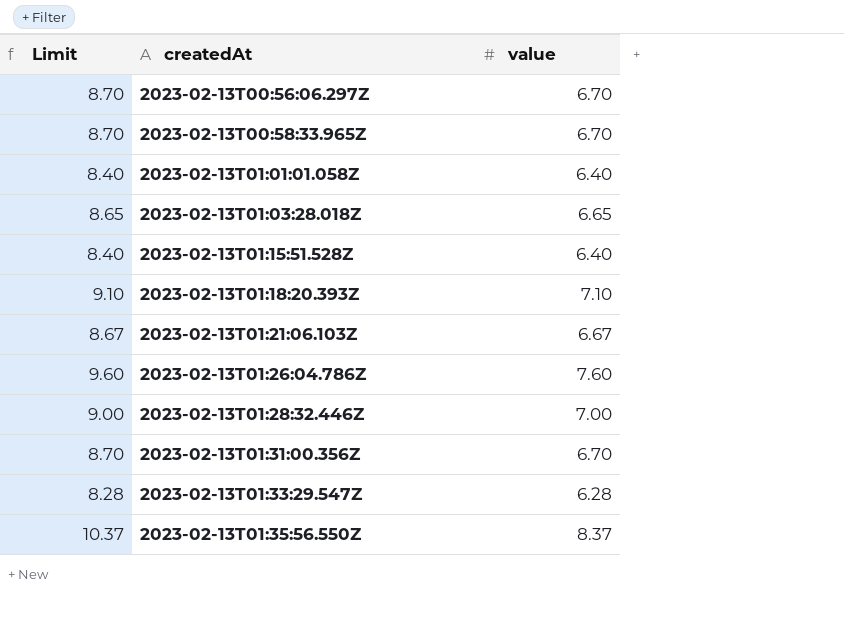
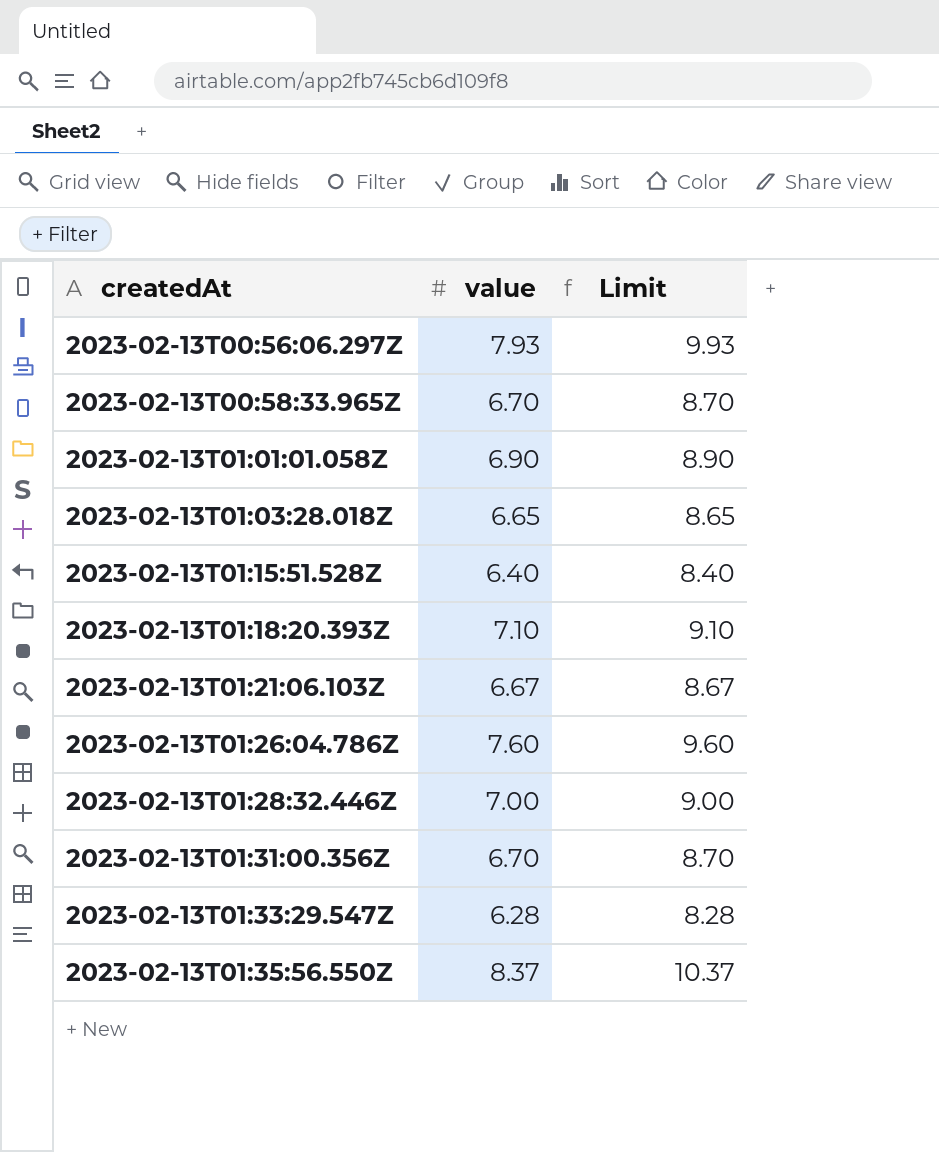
column Limit | position: 1 -> 3
2023-02-13T00:56:06.297Z | value: 6.70 -> 7.93
2023-02-13T00:56:06.297Z | Limit: 8.70 -> 9.93
2023-02-13T01:01:01.058Z | value: 6.40 -> 6.90
2023-02-13T01:01:01.058Z | Limit: 8.40 -> 8.90

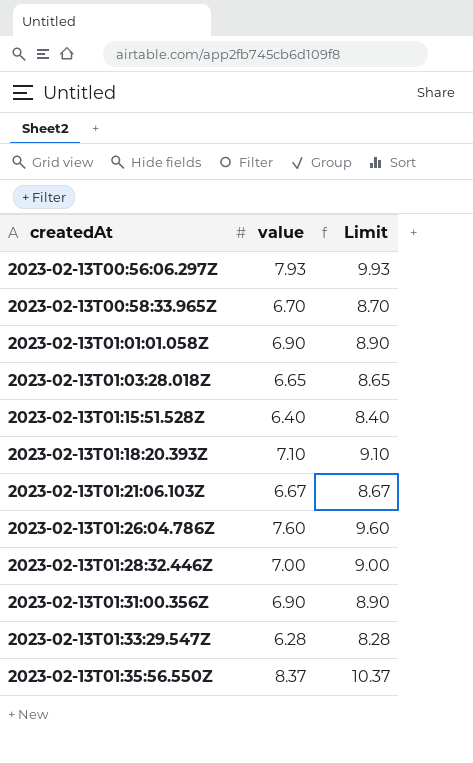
2023-02-13T01:31:00.356Z | value: 6.70 -> 6.90
2023-02-13T01:31:00.356Z | Limit: 8.70 -> 8.90

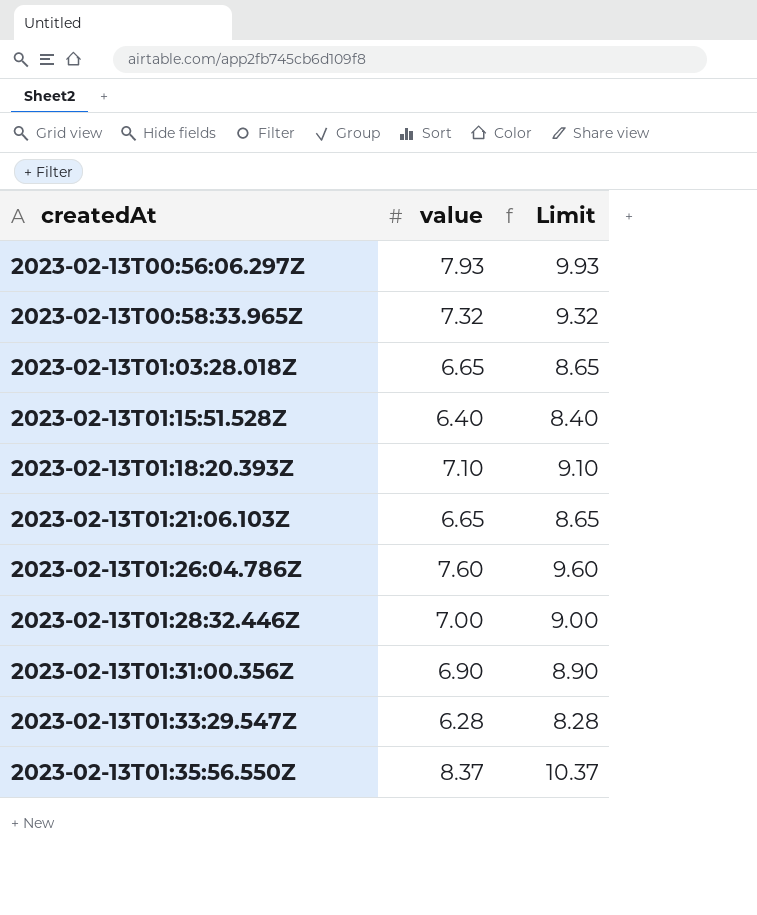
row 2023-02-13T01:01:01.058Z: 6.90 | 8.90 -> none
2023-02-13T00:58:33.965Z | value: 6.70 -> 7.32
2023-02-13T00:58:33.965Z | Limit: 8.70 -> 9.32
2023-02-13T01:21:06.103Z | value: 6.67 -> 6.65
2023-02-13T01:21:06.103Z | Limit: 8.67 -> 8.65

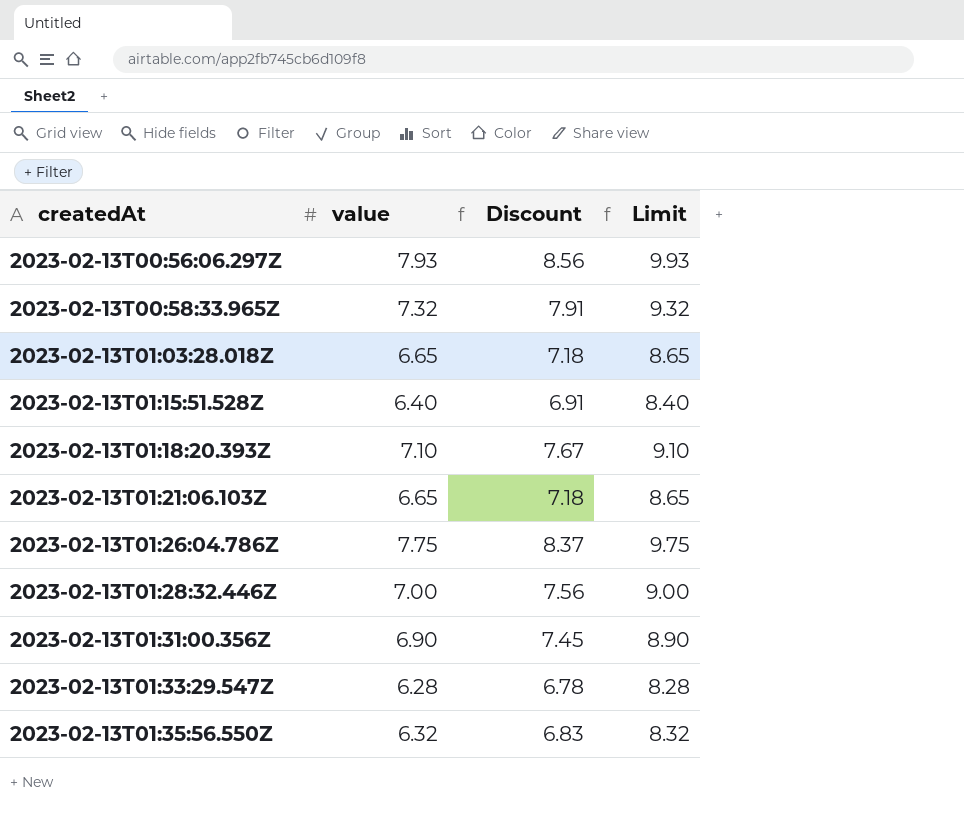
column Discount | formula: none -> [value] * 1.08
2023-02-13T01:26:04.786Z | value: 7.60 -> 7.75
2023-02-13T01:26:04.786Z | Limit: 9.60 -> 9.75
2023-02-13T01:35:56.550Z | value: 8.37 -> 6.32
2023-02-13T01:35:56.550Z | Limit: 10.37 -> 8.32

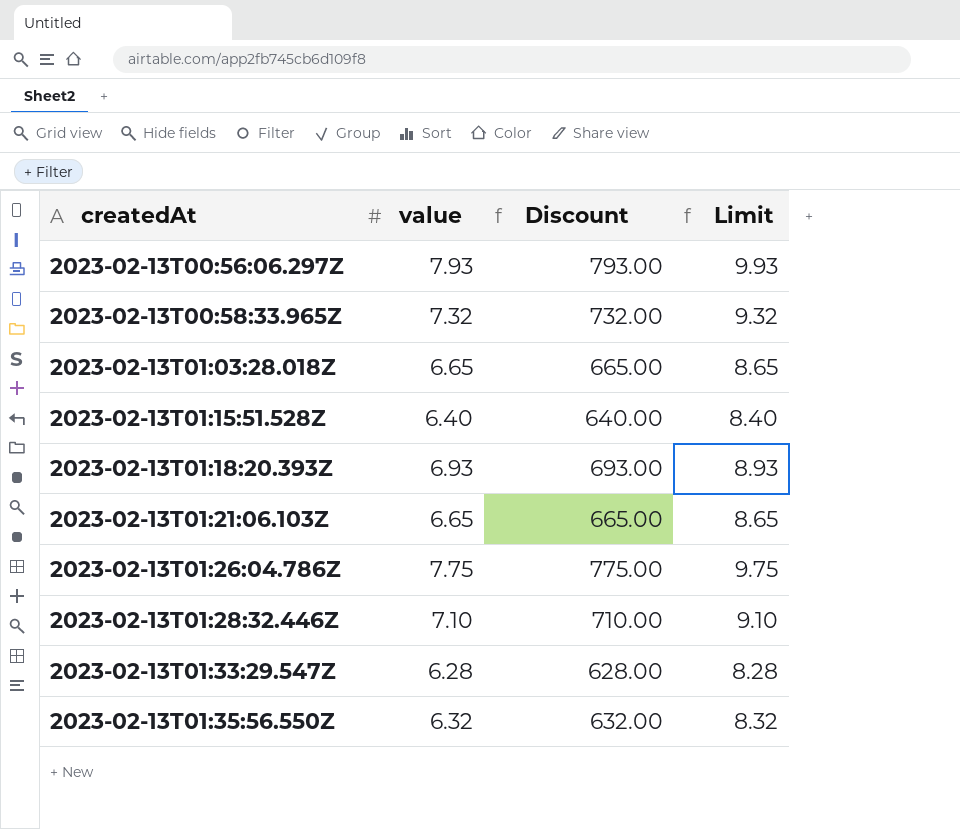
column Discount | formula: [value] * 1.08 -> [value] * 100
row 2023-02-13T01:31:00.356Z: 6.90 | 7.45 | 8.90 -> none
2023-02-13T01:18:20.393Z | value: 7.10 -> 6.93
2023-02-13T01:18:20.393Z | Limit: 9.10 -> 8.93
2023-02-13T01:28:32.446Z | value: 7.00 -> 7.10
2023-02-13T01:28:32.446Z | Limit: 9.00 -> 9.10

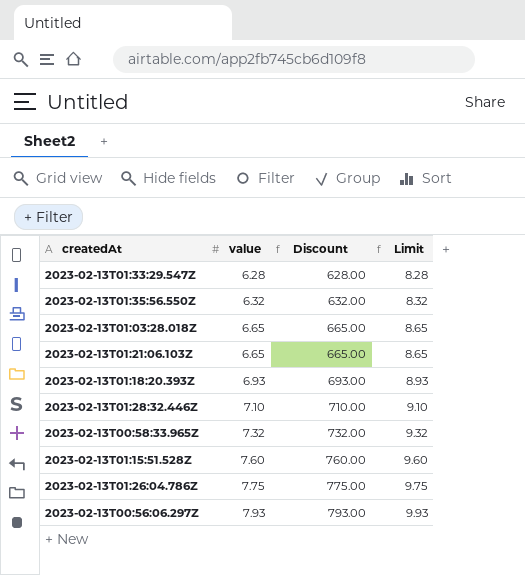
row order: createdAt ascending -> value ascending
2023-02-13T01:15:51.528Z | value: 6.40 -> 7.60
2023-02-13T01:15:51.528Z | Discount: 640.00 -> 760.00
2023-02-13T01:15:51.528Z | Limit: 8.40 -> 9.60

